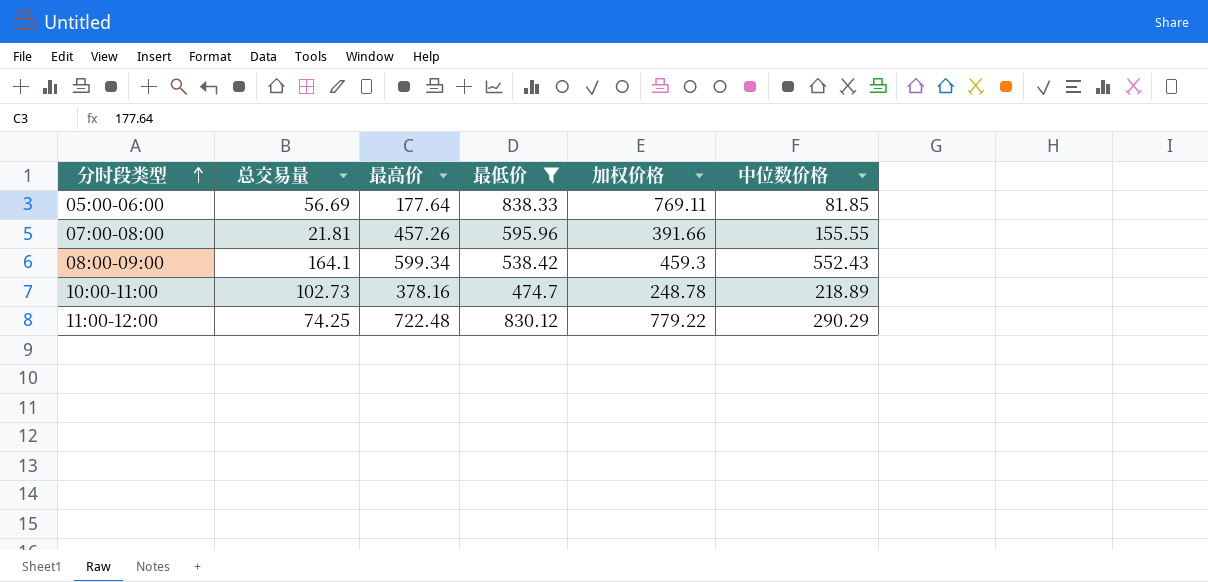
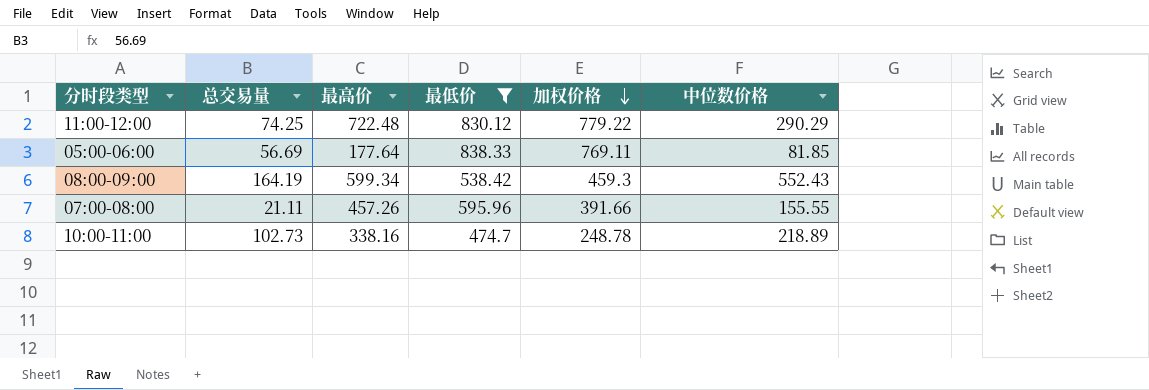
row order: 分时段类型 ascending -> 加权价格 descending
08:00-09:00 | 总交易量: 164.1 -> 164.19
07:00-08:00 | 总交易量: 21.81 -> 21.11
10:00-11:00 | 最高价: 378.16 -> 338.16

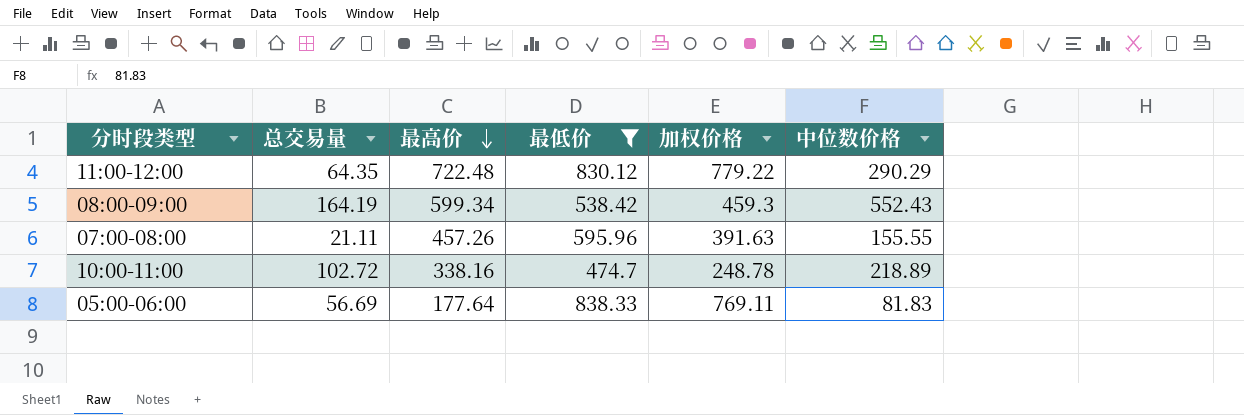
row order: 加权价格 descending -> 最高价 descending
11:00-12:00 | 总交易量: 74.25 -> 64.35
07:00-08:00 | 加权价格: 391.66 -> 391.63
10:00-11:00 | 总交易量: 102.73 -> 102.72
05:00-06:00 | 中位数价格: 81.85 -> 81.83

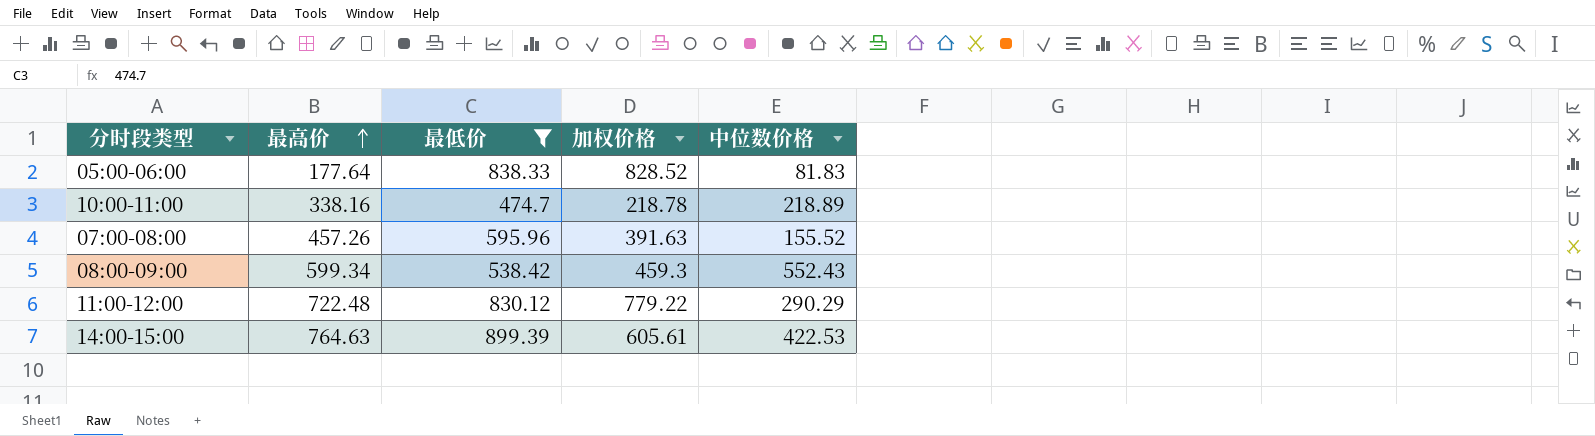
row order: 最高价 descending -> 最高价 ascending
column 总交易量 | position: 2 -> none
05:00-06:00 | 加权价格: 769.11 -> 828.52
10:00-11:00 | 加权价格: 248.78 -> 218.78
07:00-08:00 | 中位数价格: 155.55 -> 155.52
row 14:00-15:00: none -> 764.63 | 899.39 | 605.61 | 422.53

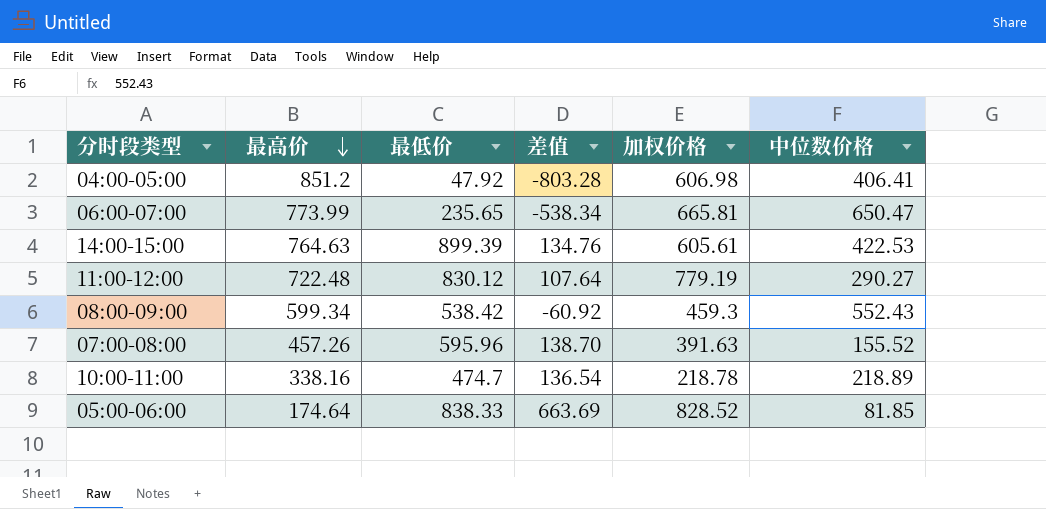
filter: 最低价 >= 474.7 -> none
row order: 最高价 ascending -> 最高价 descending
column 差值 | formula: none -> [最低价] - [最高价]
11:00-12:00 | 加权价格: 779.22 -> 779.19
11:00-12:00 | 中位数价格: 290.29 -> 290.27
05:00-06:00 | 最高价: 177.64 -> 174.64
05:00-06:00 | 中位数价格: 81.83 -> 81.85

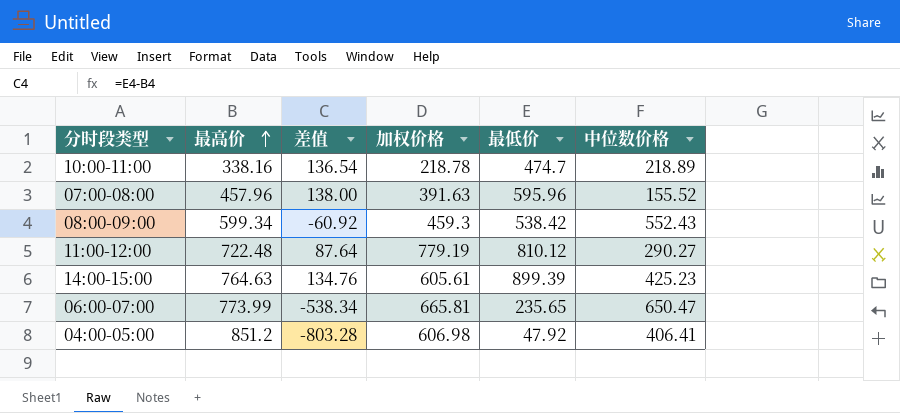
row order: 最高价 descending -> 最高价 ascending
column 最低价 | position: 3 -> 5
row 05:00-06:00: 174.64 | 838.33 | 663.69 | 828.52 | 81.85 -> none
07:00-08:00 | 最高价: 457.26 -> 457.96
07:00-08:00 | 差值: 138.70 -> 138.00
11:00-12:00 | 差值: 107.64 -> 87.64
11:00-12:00 | 最低价: 830.12 -> 810.12
14:00-15:00 | 中位数价格: 422.53 -> 425.23

